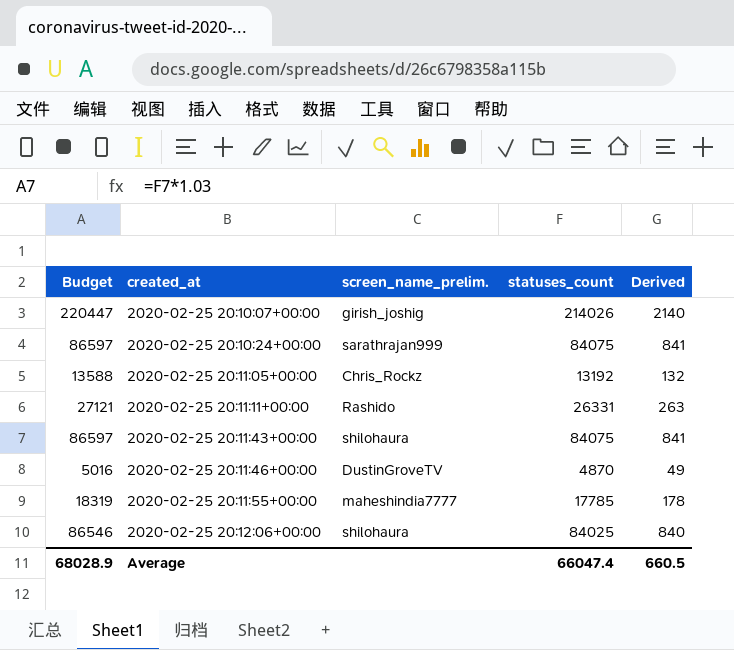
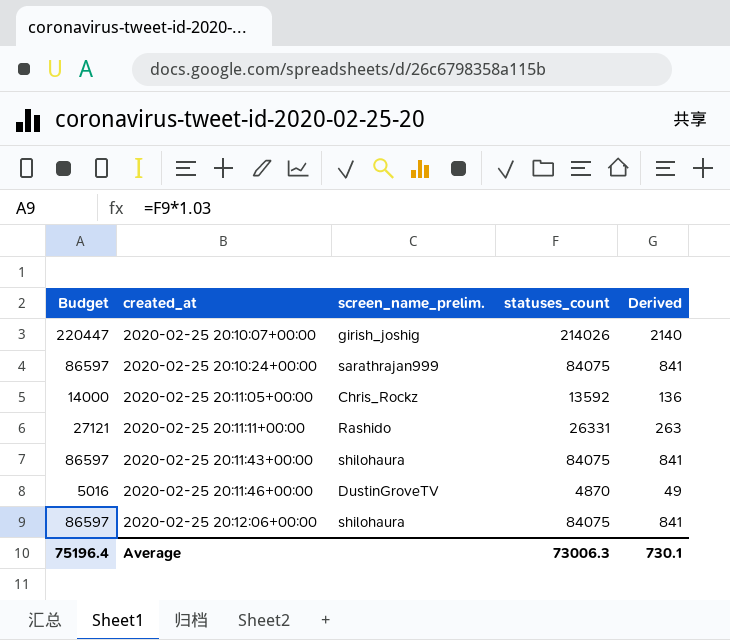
row 2020-02-25 20:11:55+00:00: 18319 | maheshindia7777 | 17785 | 178 -> none
2020-02-25 20:11:05+00:00 | Budget: 13588 -> 14000
2020-02-25 20:11:05+00:00 | statuses_count: 13192 -> 13592
2020-02-25 20:11:05+00:00 | Derived: 132 -> 136
2020-02-25 20:12:06+00:00 | Budget: 86546 -> 86597
2020-02-25 20:12:06+00:00 | statuses_count: 84025 -> 84075
2020-02-25 20:12:06+00:00 | Derived: 840 -> 841
Average | Budget: 68028.9 -> 75196.4
Average | statuses_count: 66047.4 -> 73006.3
Average | Derived: 660.5 -> 730.1

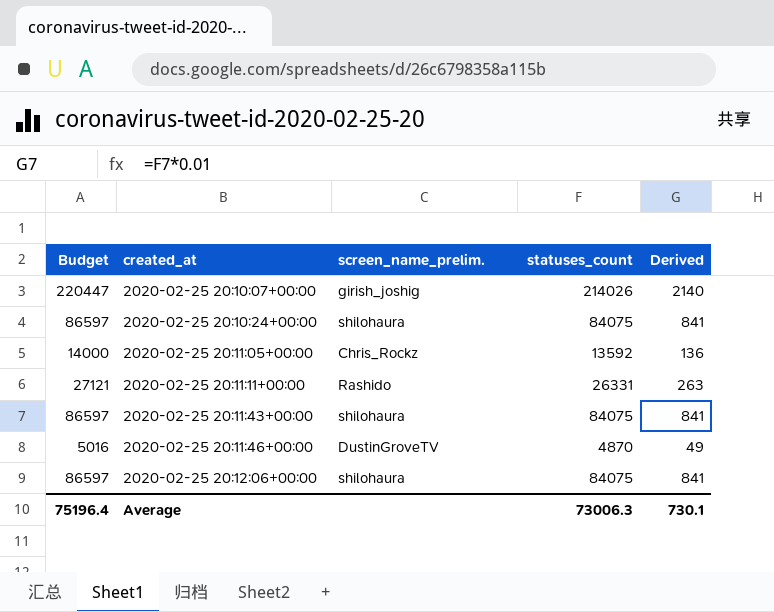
2020-02-25 20:10:24+00:00 | screen_name_prelim.: sarathrajan999 -> shilohaura

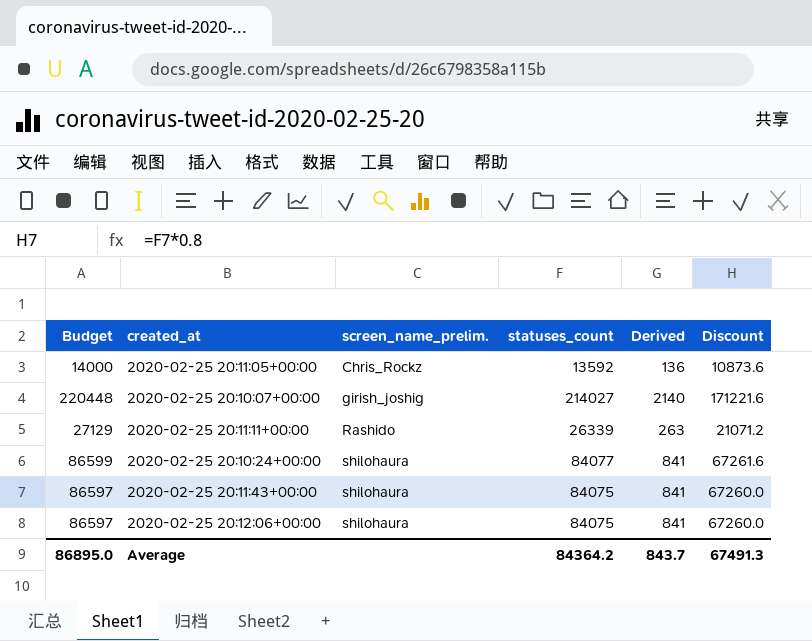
row order: created_at ascending -> screen_name_prelim. ascending
column Discount | formula: none -> [statuses_count] * 0.8
row 2020-02-25 20:11:46+00:00: 5016 | DustinGroveTV | 4870 | 49 -> none
2020-02-25 20:10:07+00:00 | Budget: 220447 -> 220448
2020-02-25 20:10:07+00:00 | statuses_count: 214026 -> 214027
2020-02-25 20:11:11+00:00 | Budget: 27121 -> 27129
2020-02-25 20:11:11+00:00 | statuses_count: 26331 -> 26339
2020-02-25 20:10:24+00:00 | Budget: 86597 -> 86599
2020-02-25 20:10:24+00:00 | statuses_count: 84075 -> 84077
Average | Budget: 75196.4 -> 86895.0
Average | statuses_count: 73006.3 -> 84364.2
Average | Derived: 730.1 -> 843.7

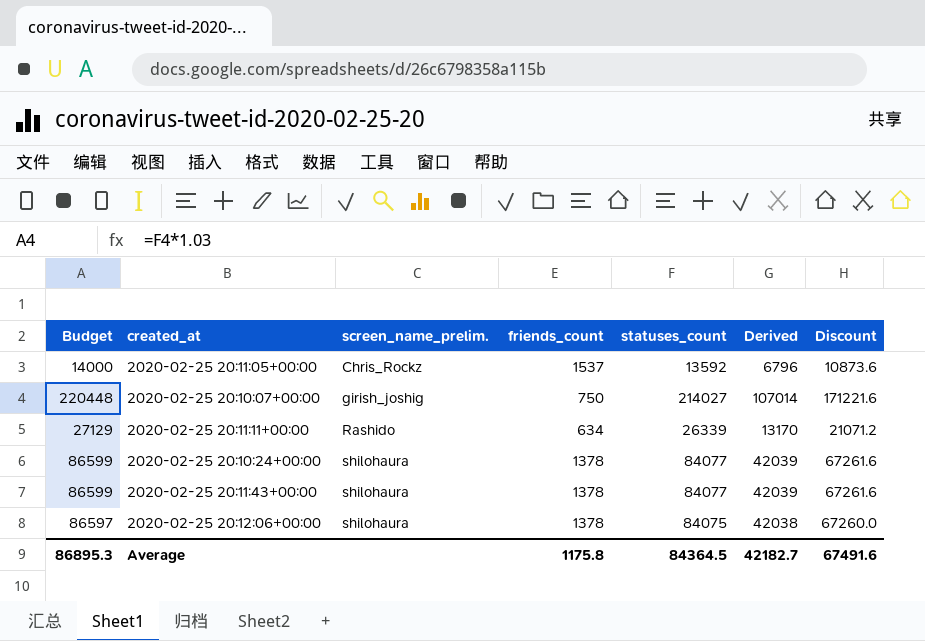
column friends_count | position: none -> 4
column Derived | formula: [statuses_count] * 0.01 -> [statuses_count] * 0.5
2020-02-25 20:11:43+00:00 | Budget: 86597 -> 86599
2020-02-25 20:11:43+00:00 | statuses_count: 84075 -> 84077
2020-02-25 20:11:43+00:00 | Discount: 67260.0 -> 67261.6
Average | Budget: 86895.0 -> 86895.3
Average | statuses_count: 84364.2 -> 84364.5
Average | Derived: 843.7 -> 42182.7
Average | Discount: 67491.3 -> 67491.6

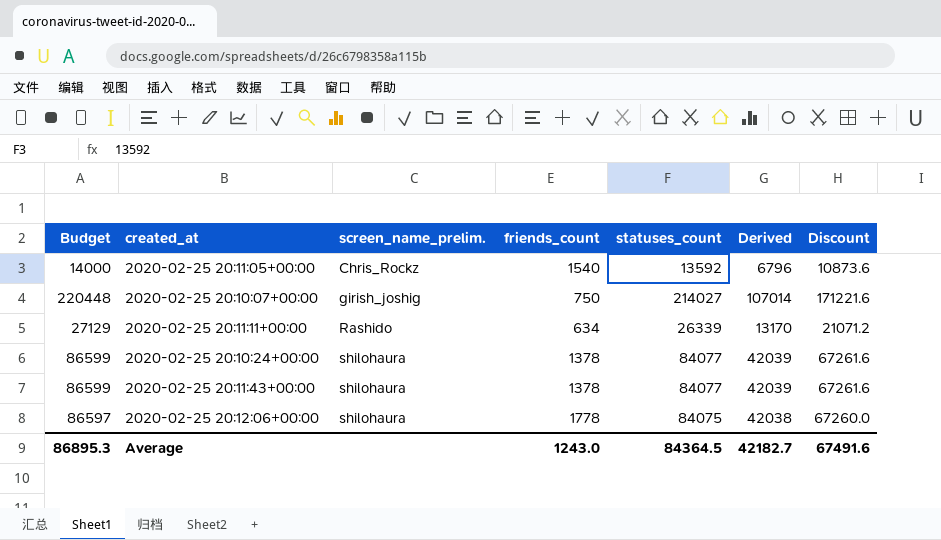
2020-02-25 20:11:05+00:00 | friends_count: 1537 -> 1540
2020-02-25 20:12:06+00:00 | friends_count: 1378 -> 1778
Average | friends_count: 1175.8 -> 1243.0

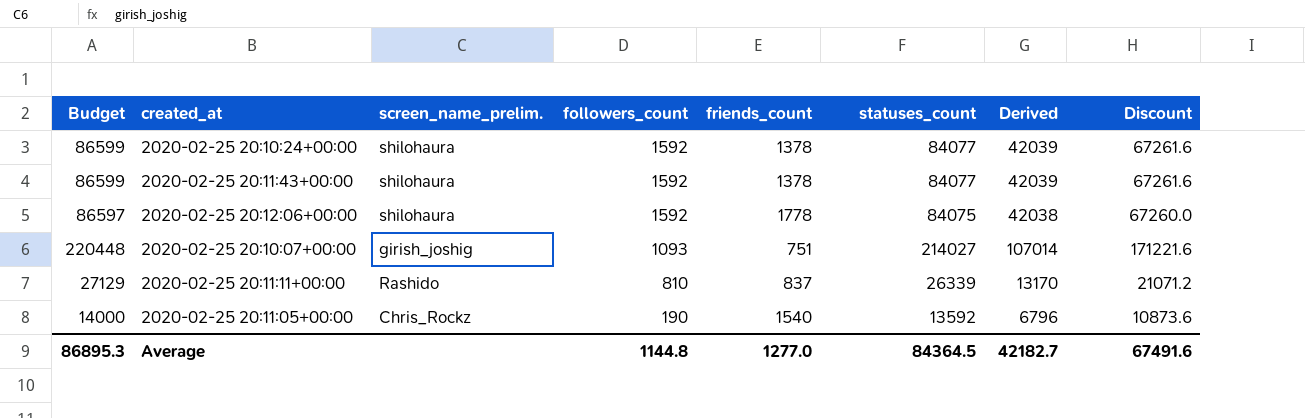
row order: screen_name_prelim. ascending -> followers_count descending
column followers_count | position: none -> 4
2020-02-25 20:10:07+00:00 | friends_count: 750 -> 751
2020-02-25 20:11:11+00:00 | friends_count: 634 -> 837
Average | friends_count: 1243.0 -> 1277.0

